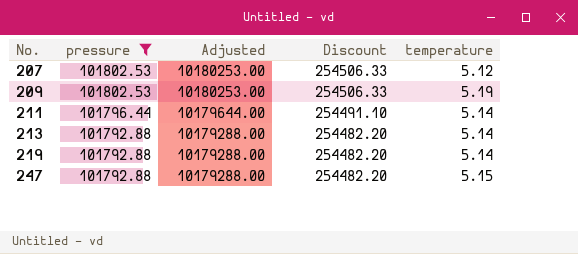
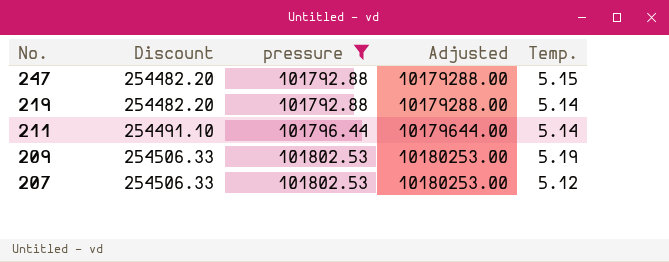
row order: No. ascending -> No. descending
column Discount | position: 4 -> 2
column name: temperature -> Temp.
row 213: 101792.88 | 10179288.00 | 254482.20 | 5.14 -> none

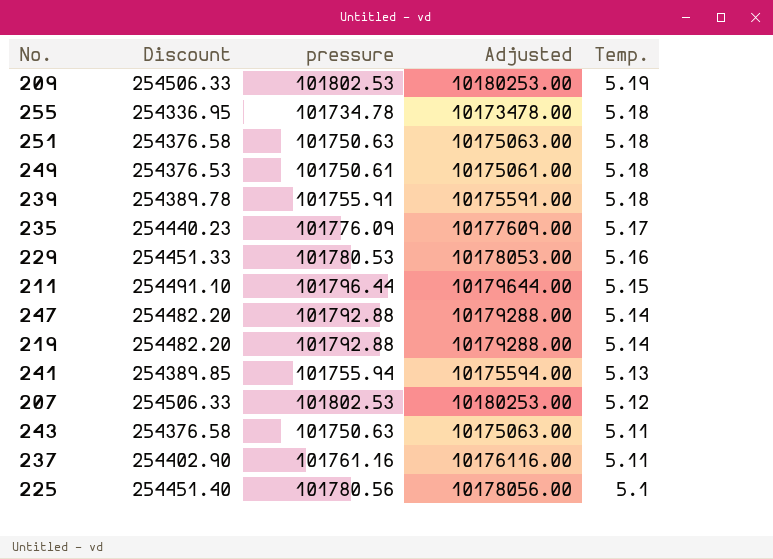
filter: pressure >= 101792.88 -> none
row order: No. descending -> Temp. descending
211 | Temp.: 5.14 -> 5.15
247 | Temp.: 5.15 -> 5.14

